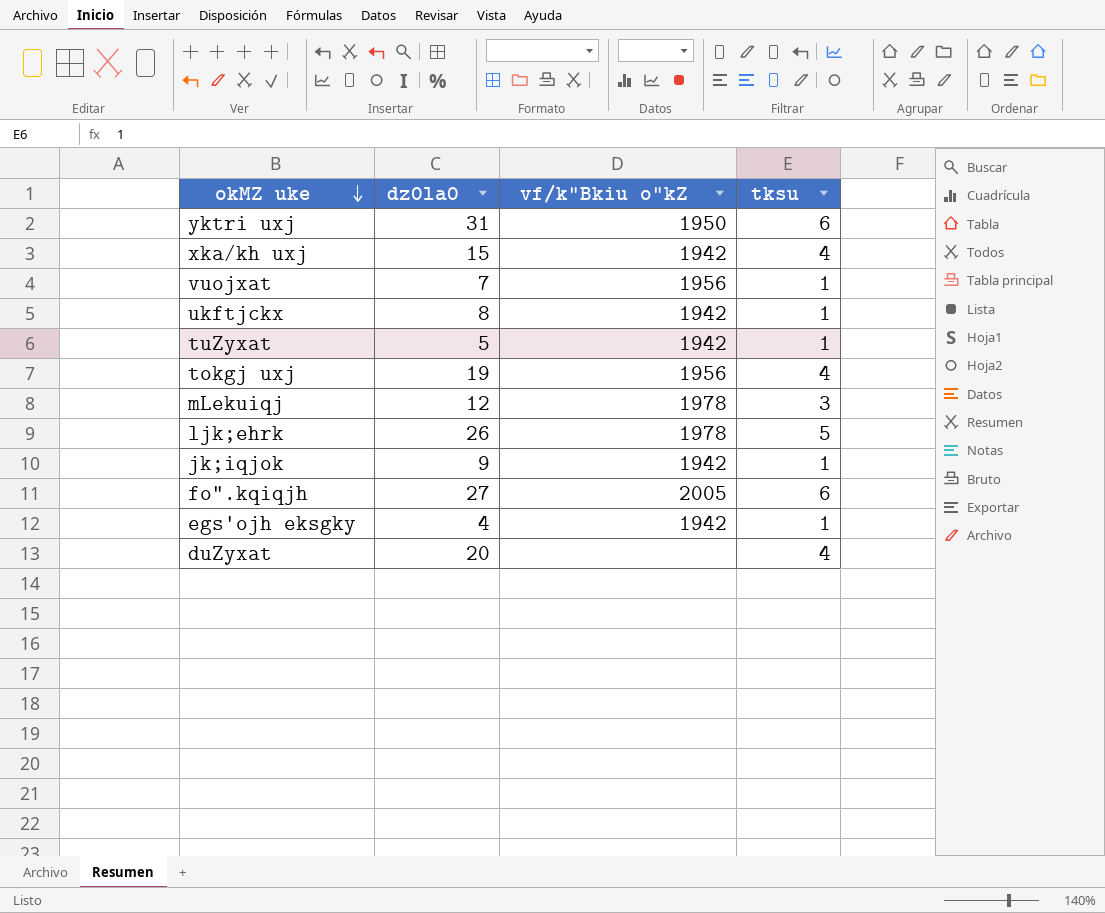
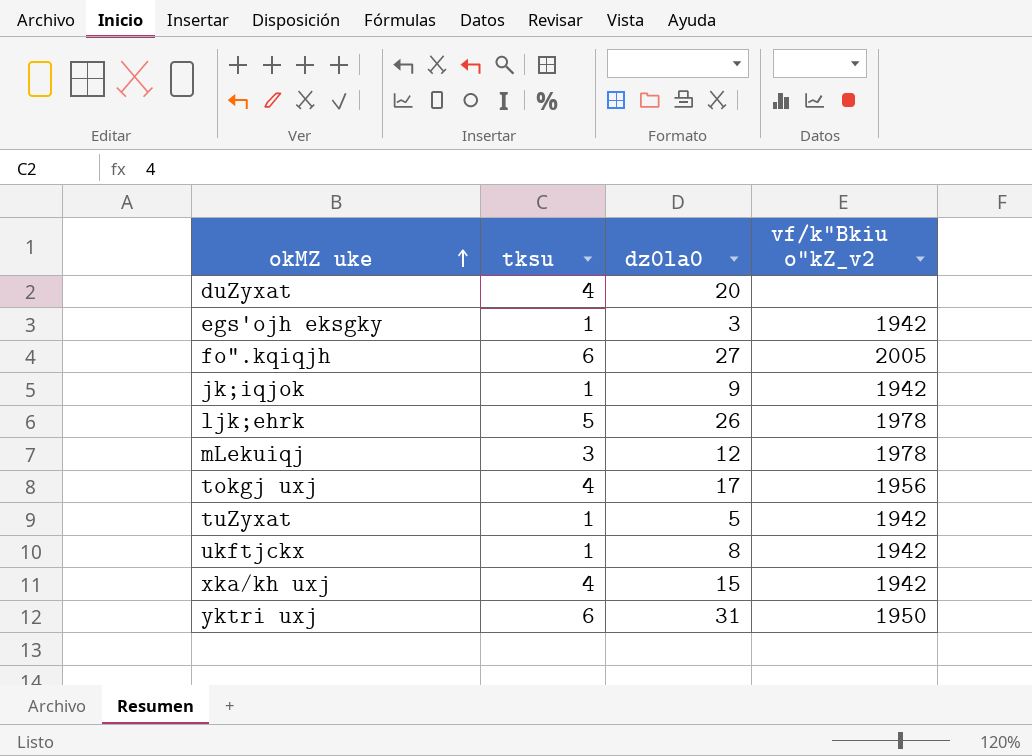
row order: okMZ uke descending -> okMZ uke ascending
column tksu | position: 4 -> 2
column name: vf/k"Bkiu o"kZ -> vf/k"Bkiu o"kZ_v2
row vuojxat: 7 | 1956 | 1 -> none
egs'ojh eksgky | dz0la0: 4 -> 3
tokgj uxj | dz0la0: 19 -> 17

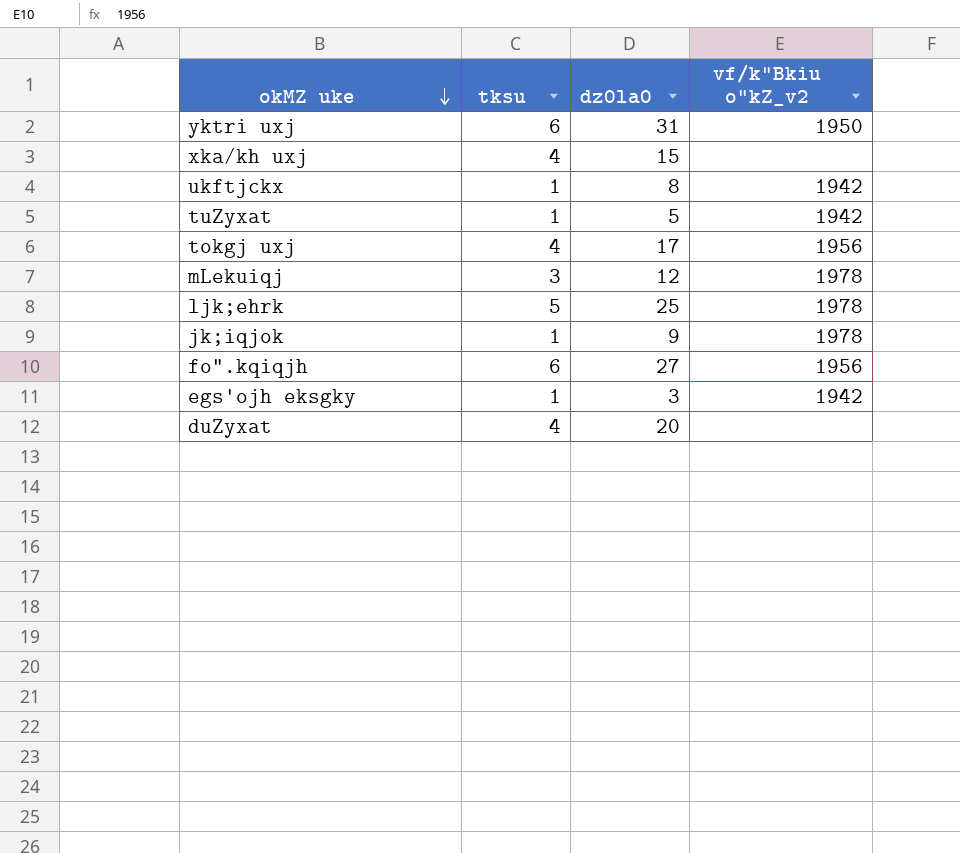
row order: okMZ uke ascending -> okMZ uke descending
xka/kh uxj | vf/k"Bkiu o"kZ_v2: 1942 -> none
ljk;ehrk | dz0la0: 26 -> 25
jk;iqjok | vf/k"Bkiu o"kZ_v2: 1942 -> 1978
fo".kqiqjh | vf/k"Bkiu o"kZ_v2: 2005 -> 1956

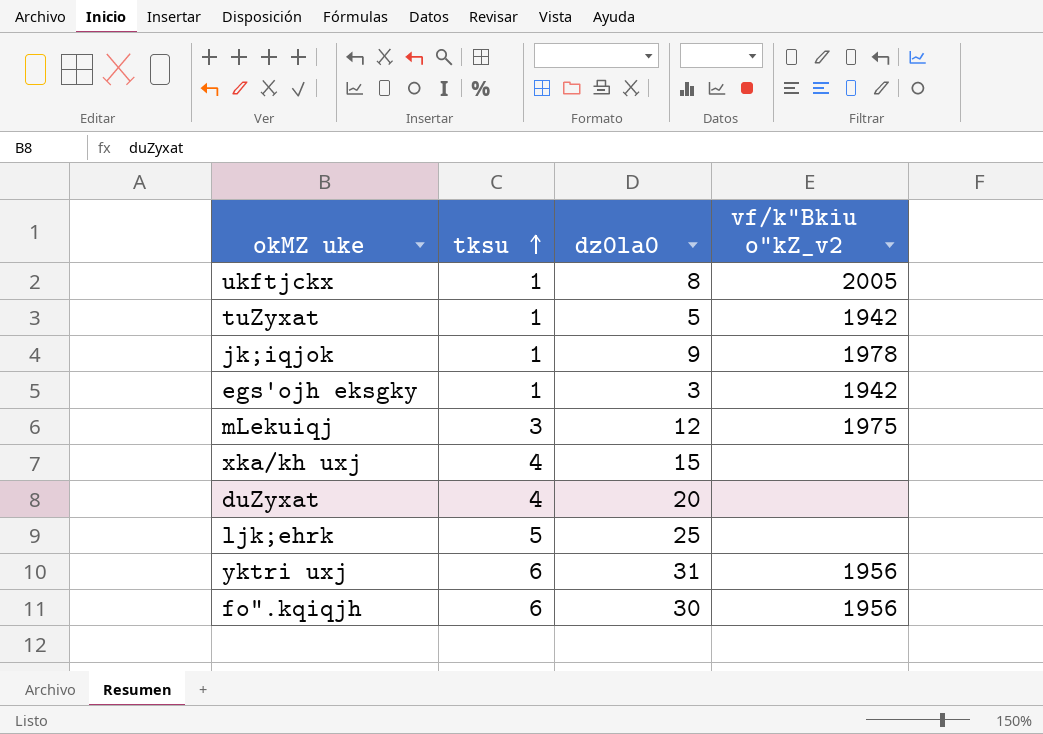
row order: okMZ uke descending -> tksu ascending
row tokgj uxj: 4 | 17 | 1956 -> none
ukftjckx | vf/k"Bkiu o"kZ_v2: 1942 -> 2005
mLekuiqj | vf/k"Bkiu o"kZ_v2: 1978 -> 1975
ljk;ehrk | vf/k"Bkiu o"kZ_v2: 1978 -> none
yktri uxj | vf/k"Bkiu o"kZ_v2: 1950 -> 1956
fo".kqiqjh | dz0la0: 27 -> 30

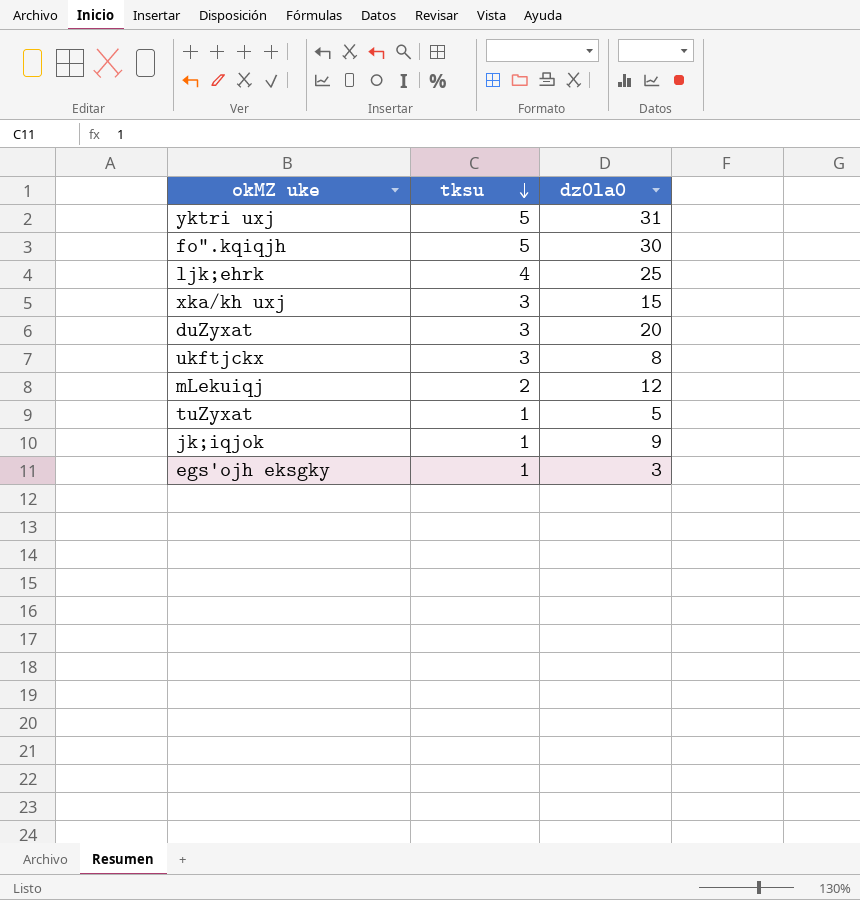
row order: tksu ascending -> tksu descending
column vf/k"Bkiu o"kZ_v2 | position: 4 -> none
yktri uxj | tksu: 6 -> 5
fo".kqiqjh | tksu: 6 -> 5
ljk;ehrk | tksu: 5 -> 4
xka/kh uxj | tksu: 4 -> 3
duZyxat | tksu: 4 -> 3
ukftjckx | tksu: 1 -> 3
mLekuiqj | tksu: 3 -> 2

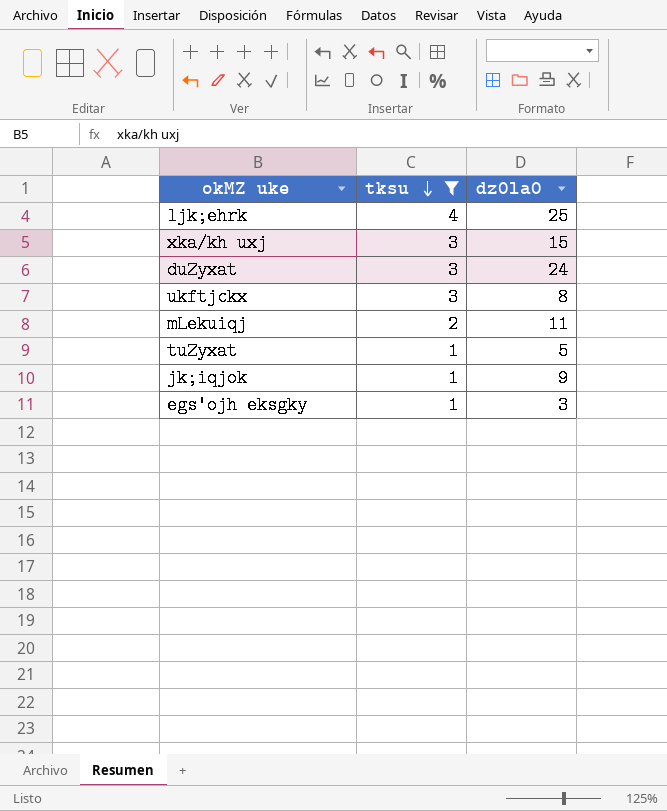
filter: none -> tksu != 5
duZyxat | dz0la0: 20 -> 24
mLekuiqj | dz0la0: 12 -> 11

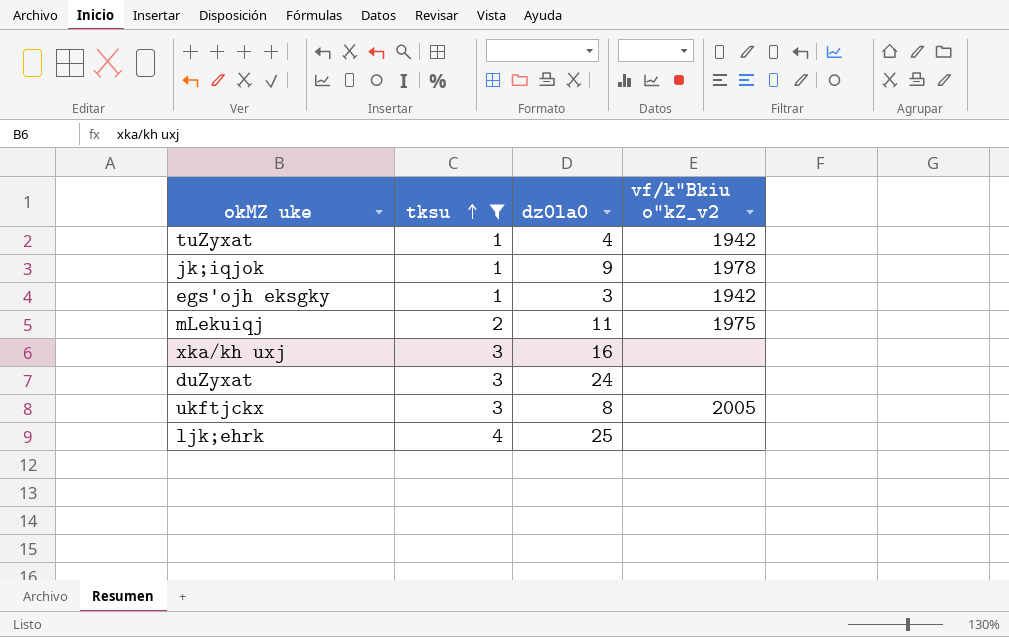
row order: tksu descending -> tksu ascending
column vf/k"Bkiu o"kZ_v2 | position: none -> 4
tuZyxat | dz0la0: 5 -> 4
xka/kh uxj | dz0la0: 15 -> 16

